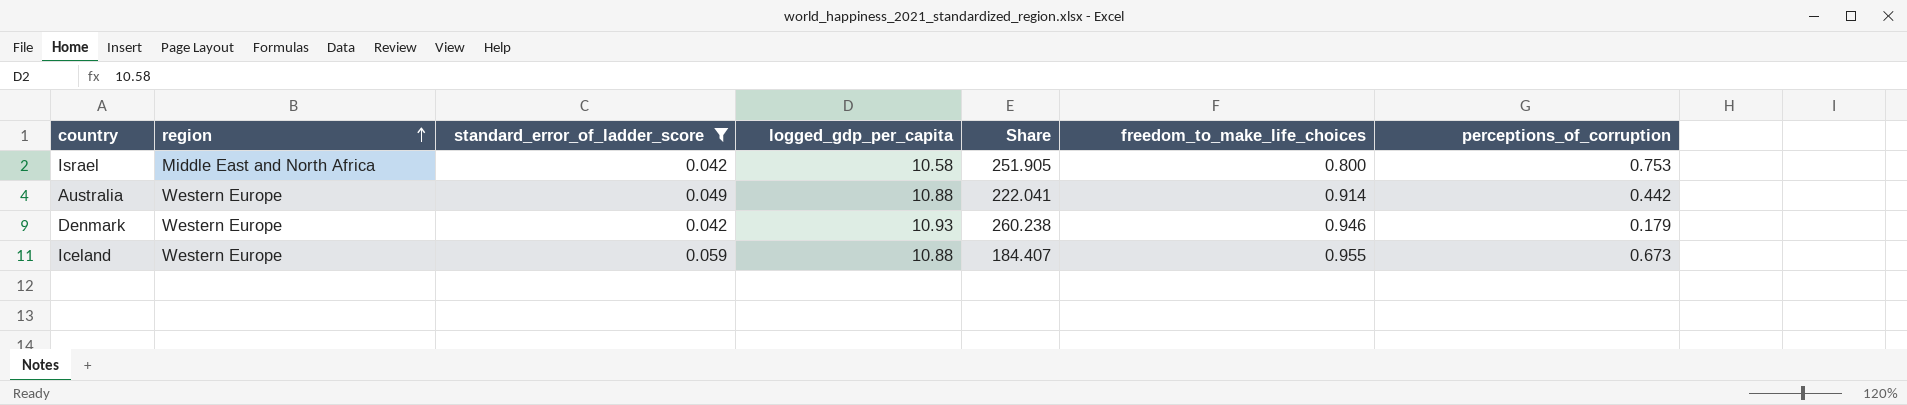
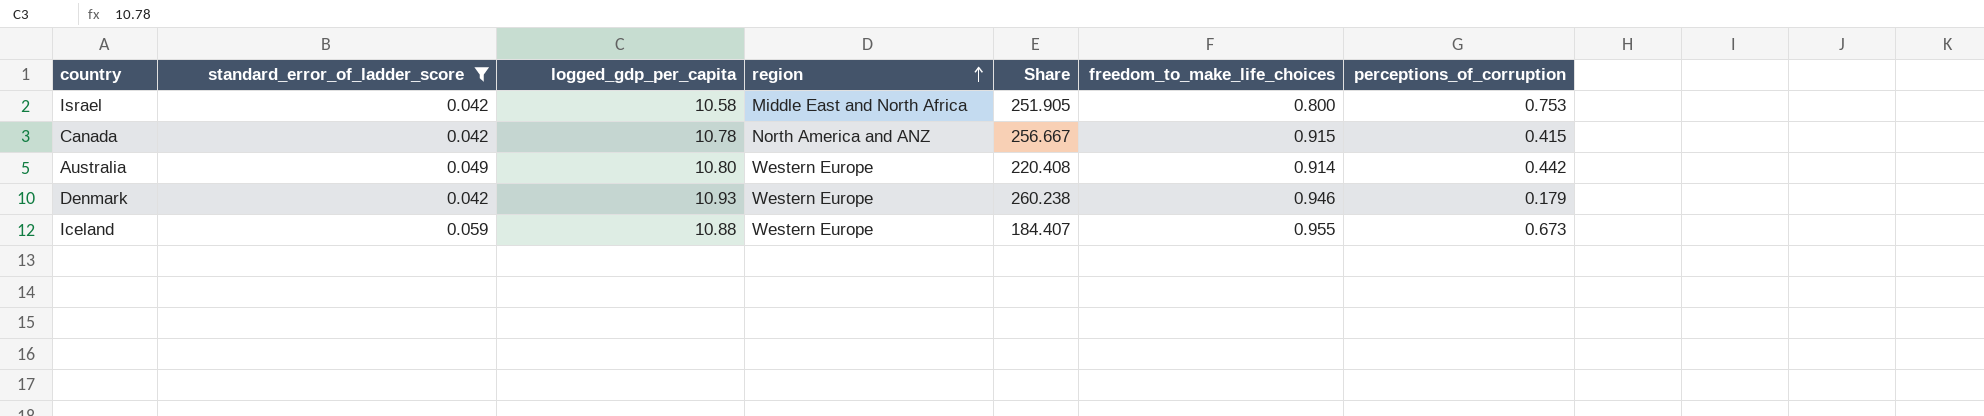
column region | position: 2 -> 4
row Canada: none -> 0.042 | 10.78 | North America and ANZ | 256.667 | 0.915 | 0.415
Australia | logged_gdp_per_capita: 10.88 -> 10.80
Australia | Share: 222.041 -> 220.408

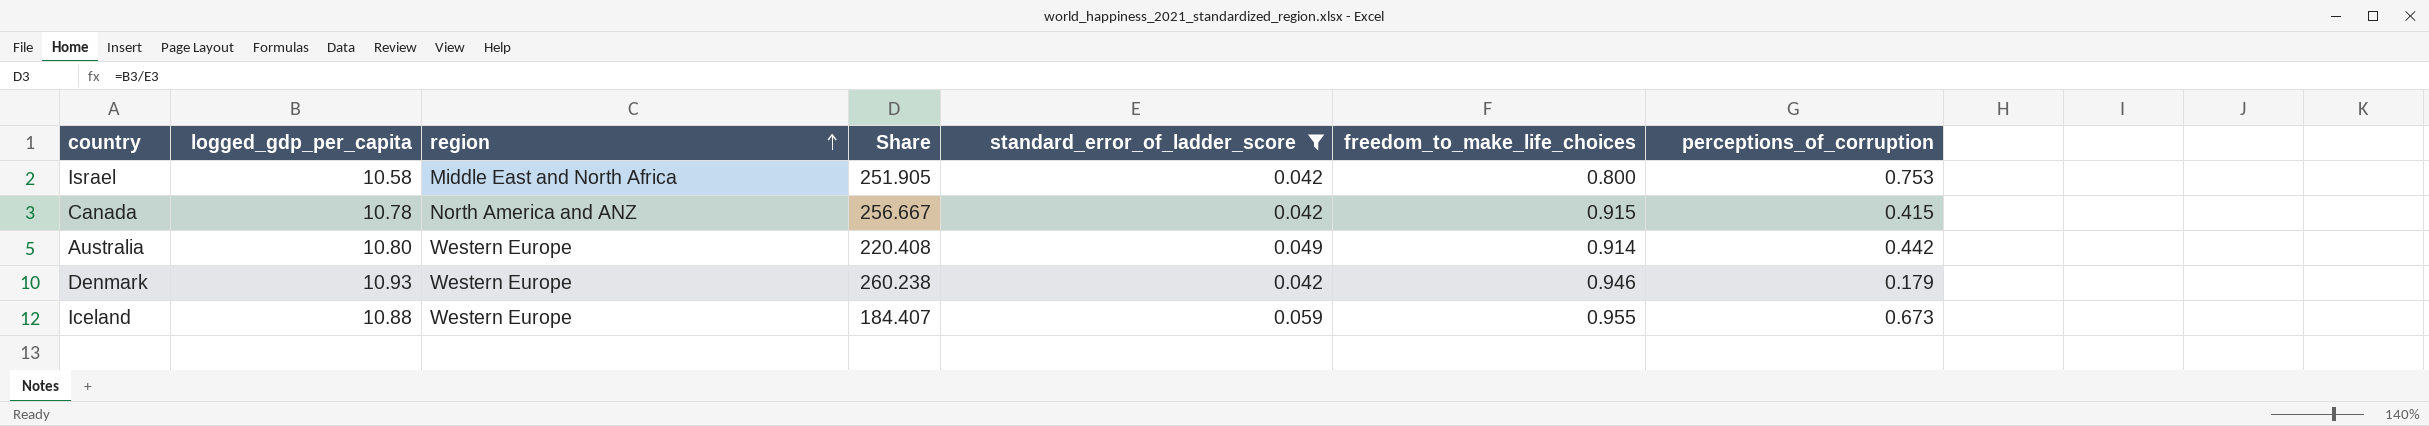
column standard_error_of_ladder_score | position: 2 -> 5

